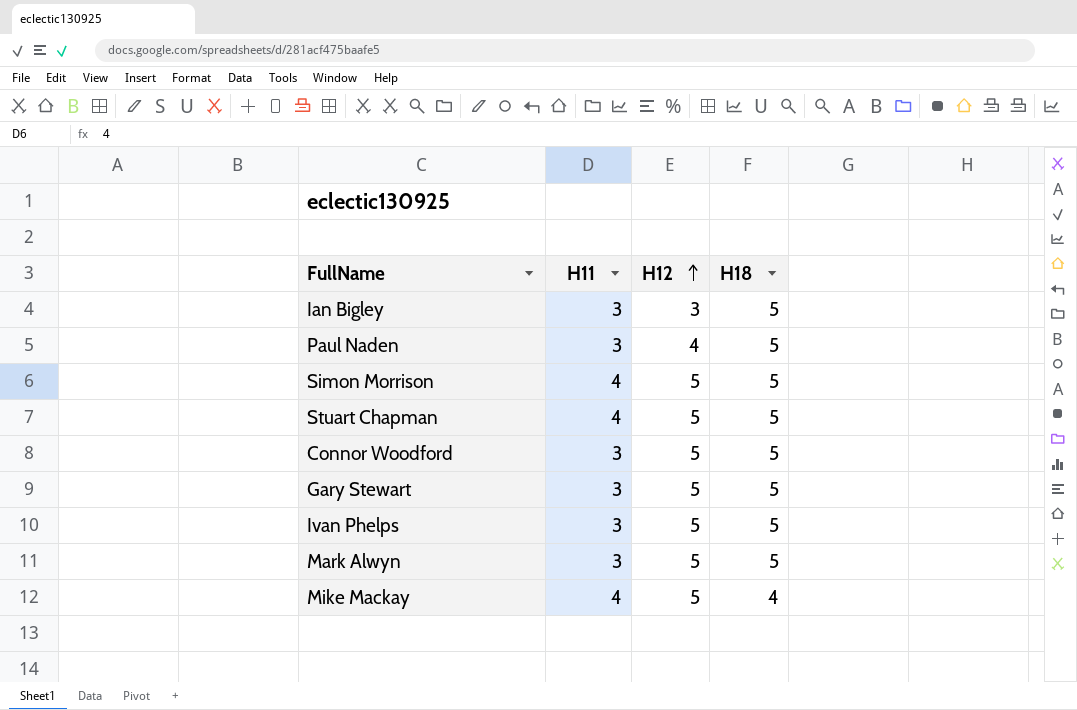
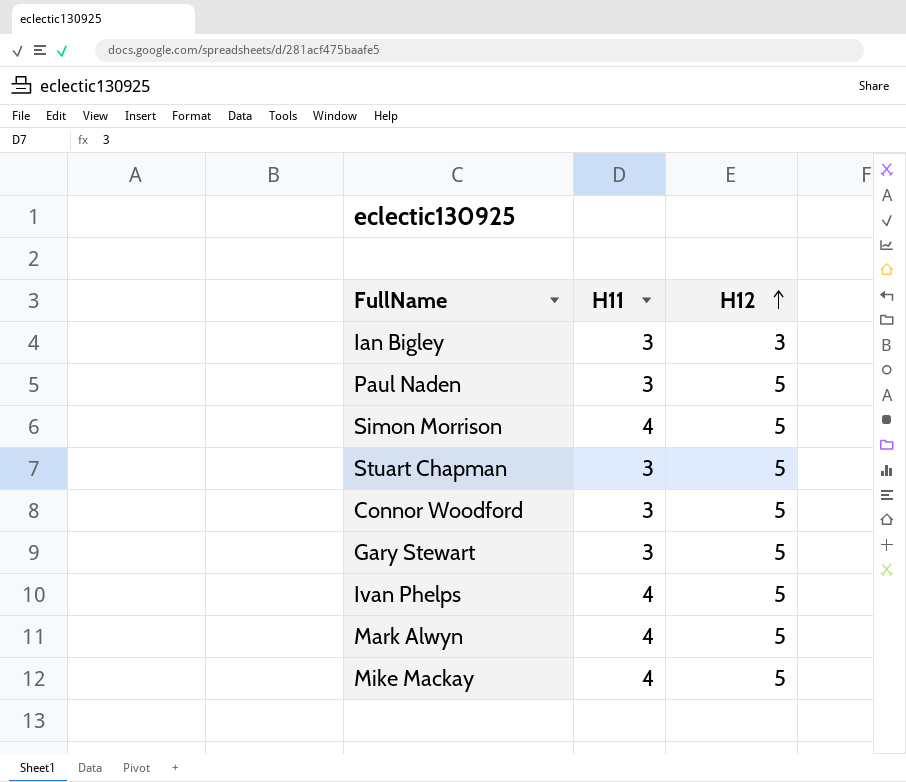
column H18 | position: 4 -> none
Paul Naden | H12: 4 -> 5
Stuart Chapman | H11: 4 -> 3
Ivan Phelps | H11: 3 -> 4
Mark Alwyn | H11: 3 -> 4

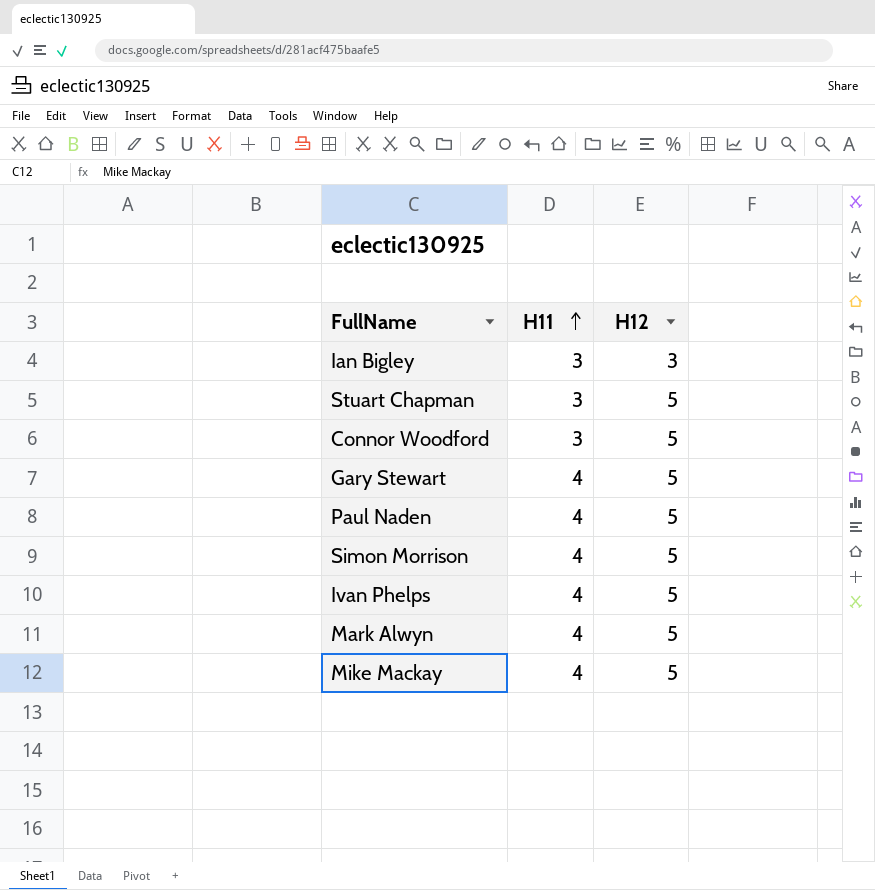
row order: H12 ascending -> H11 ascending
Gary Stewart | H11: 3 -> 4
Paul Naden | H11: 3 -> 4

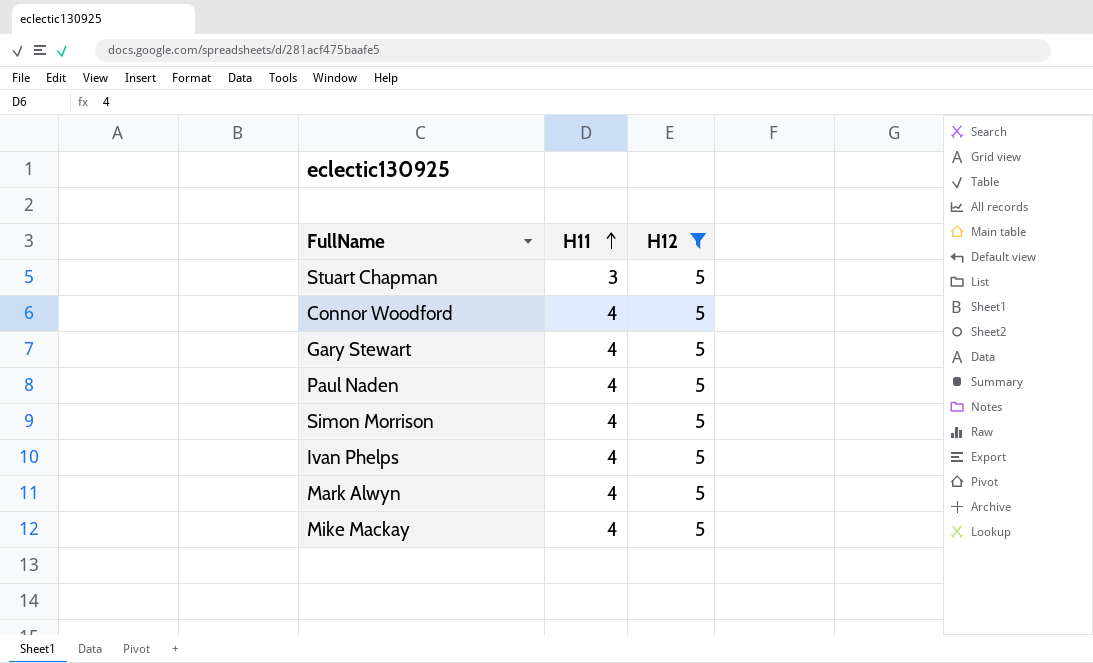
filter: none -> H12 = 5
Connor Woodford | H11: 3 -> 4

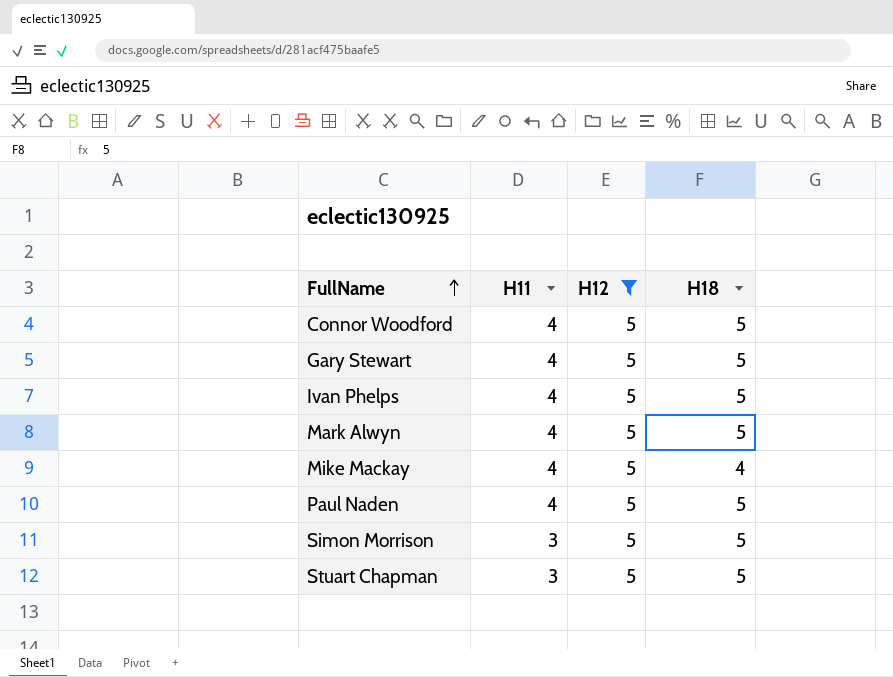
row order: H11 ascending -> FullName ascending
column H18 | position: none -> 4
Simon Morrison | H11: 4 -> 3

